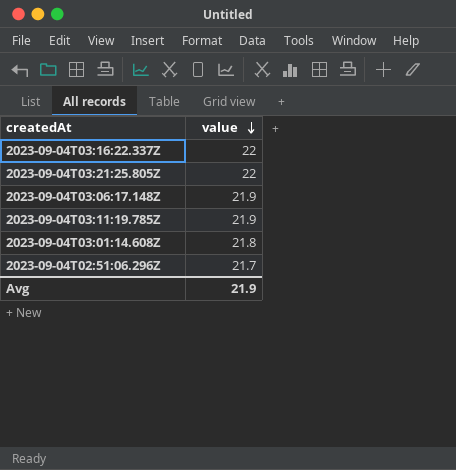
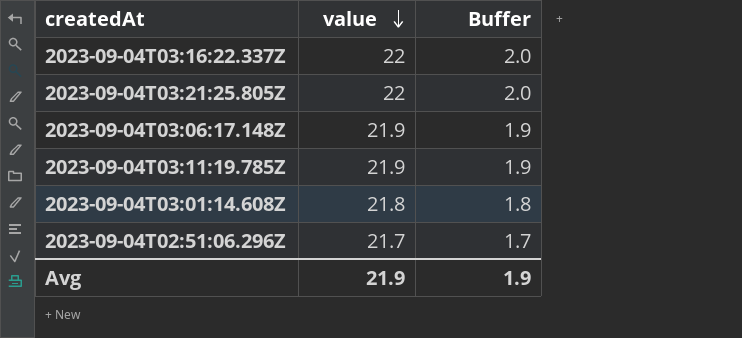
column Buffer | formula: none -> [value] - 20

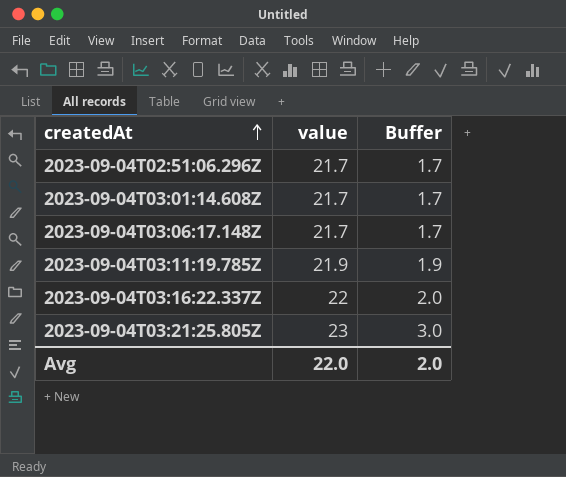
row order: value descending -> createdAt ascending
2023-09-04T03:01:14.608Z | value: 21.8 -> 21.7
2023-09-04T03:01:14.608Z | Buffer: 1.8 -> 1.7
2023-09-04T03:06:17.148Z | value: 21.9 -> 21.7
2023-09-04T03:06:17.148Z | Buffer: 1.9 -> 1.7
2023-09-04T03:21:25.805Z | value: 22 -> 23
2023-09-04T03:21:25.805Z | Buffer: 2.0 -> 3.0
Avg | value: 21.9 -> 22.0
Avg | Buffer: 1.9 -> 2.0

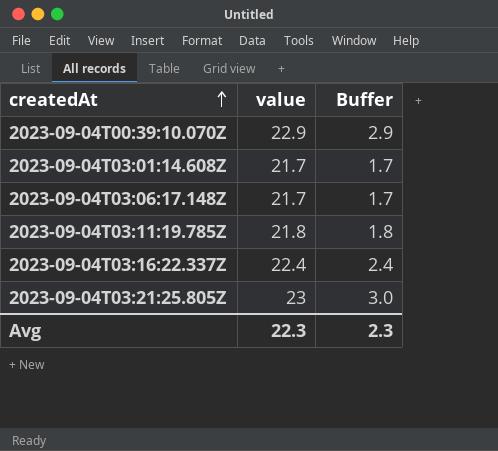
row 2023-09-04T02:51:06.296Z: 21.7 | 1.7 -> none
row 2023-09-04T00:39:10.070Z: none -> 22.9 | 2.9
2023-09-04T03:11:19.785Z | value: 21.9 -> 21.8
2023-09-04T03:11:19.785Z | Buffer: 1.9 -> 1.8
2023-09-04T03:16:22.337Z | value: 22 -> 22.4
2023-09-04T03:16:22.337Z | Buffer: 2.0 -> 2.4
Avg | value: 22.0 -> 22.3
Avg | Buffer: 2.0 -> 2.3

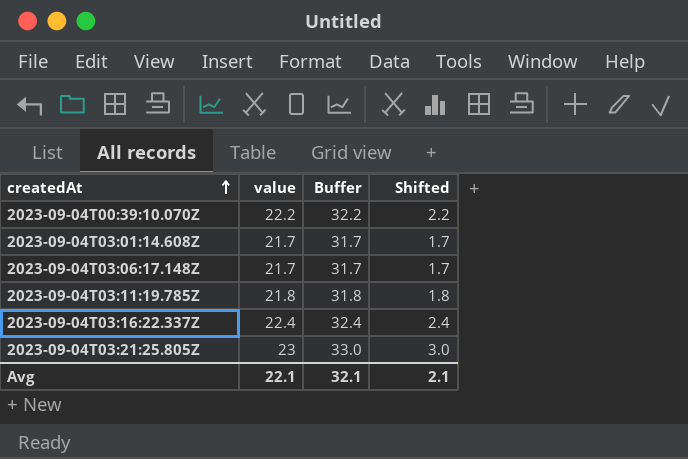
column Buffer | formula: [value] - 20 -> [value] + 10
column Shifted | formula: none -> [value] - 20
2023-09-04T00:39:10.070Z | value: 22.9 -> 22.2
Avg | value: 22.3 -> 22.1
Avg | Buffer: 2.3 -> 32.1

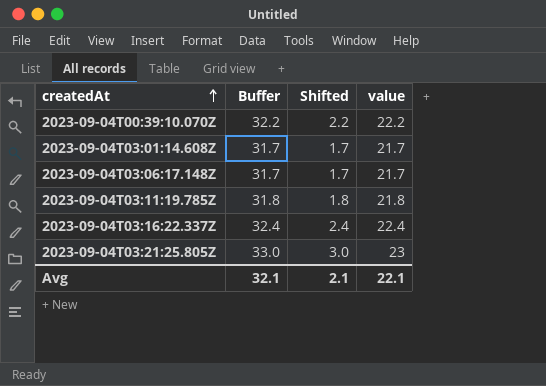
column value | position: 2 -> 4

